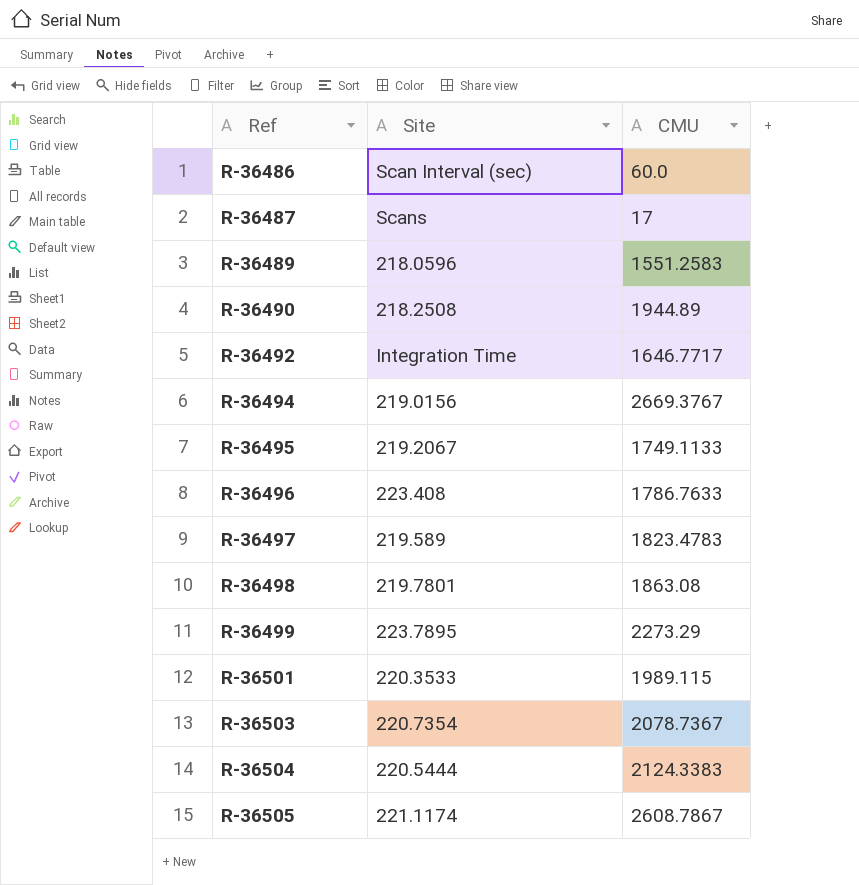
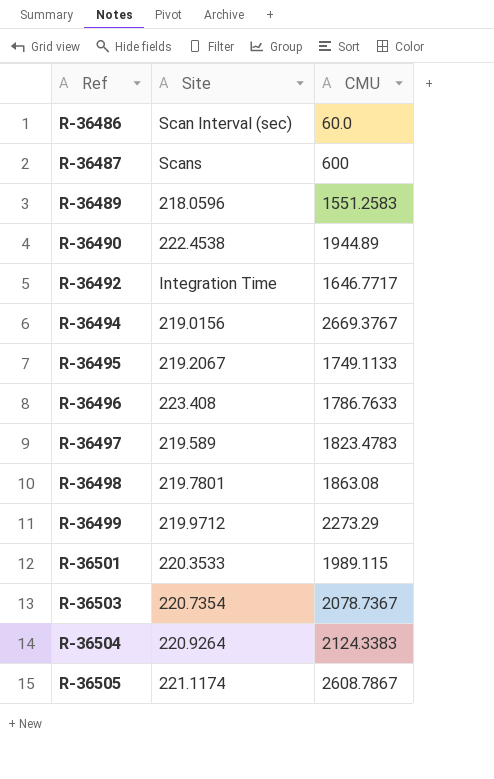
R-36487 | CMU: 17 -> 600
R-36490 | Site: 218.2508 -> 222.4538
R-36499 | Site: 223.7895 -> 219.9712
R-36504 | Site: 220.5444 -> 220.9264

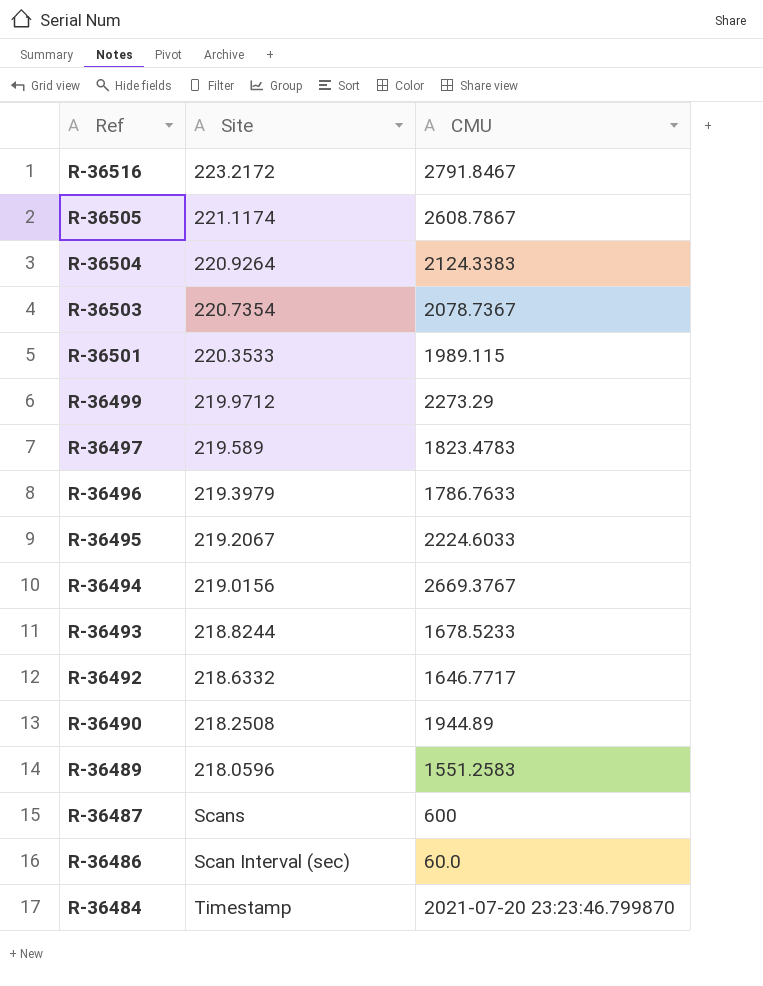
row order: Ref ascending -> Ref descending
row R-36498: 219.7801 | 1863.08 -> none
row R-36516: none -> 223.2172 | 2791.8467
R-36496 | Site: 223.408 -> 219.3979
R-36495 | CMU: 1749.1133 -> 2224.6033
row R-36493: none -> 218.8244 | 1678.5233
R-36492 | Site: Integration Time -> 218.6332
R-36490 | Site: 222.4538 -> 218.2508
row R-36484: none -> Timestamp | 2021-07-20 23:23:46.799870

